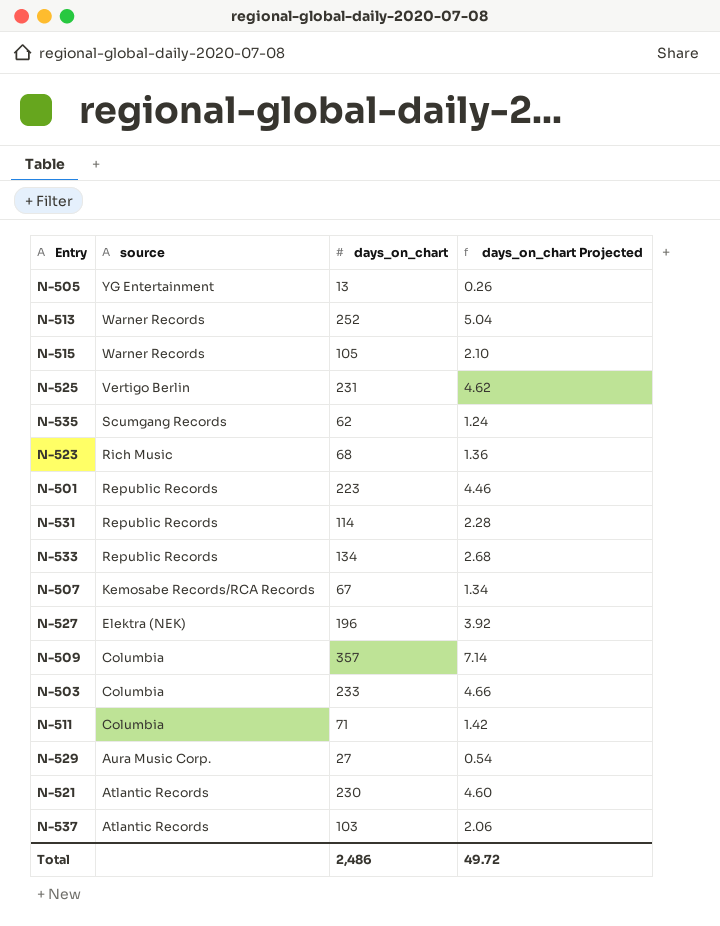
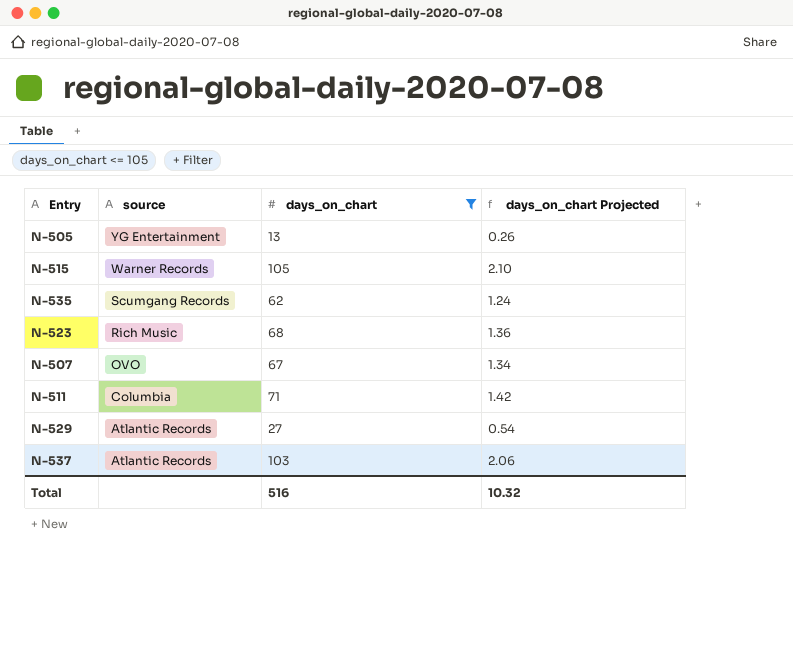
filter: none -> days_on_chart <= 105
N-507 | source: Kemosabe Records/RCA Records -> OVO
N-529 | source: Aura Music Corp. -> Atlantic Records
Total | days_on_chart: 2,486 -> 516
Total | days_on_chart Projected: 49.72 -> 10.32

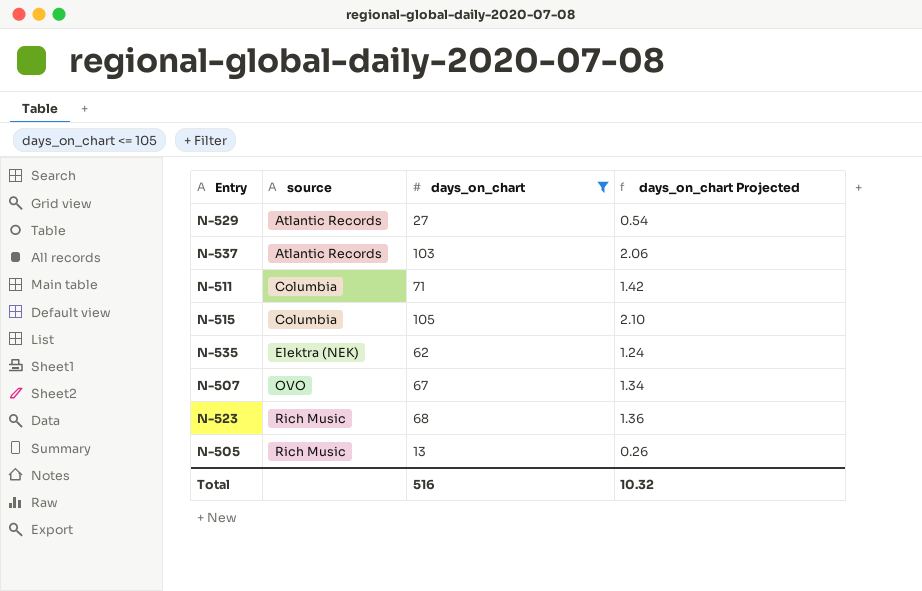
row order: source descending -> source ascending
N-515 | source: Warner Records -> Columbia
N-535 | source: Scumgang Records -> Elektra (NEK)
N-505 | source: YG Entertainment -> Rich Music

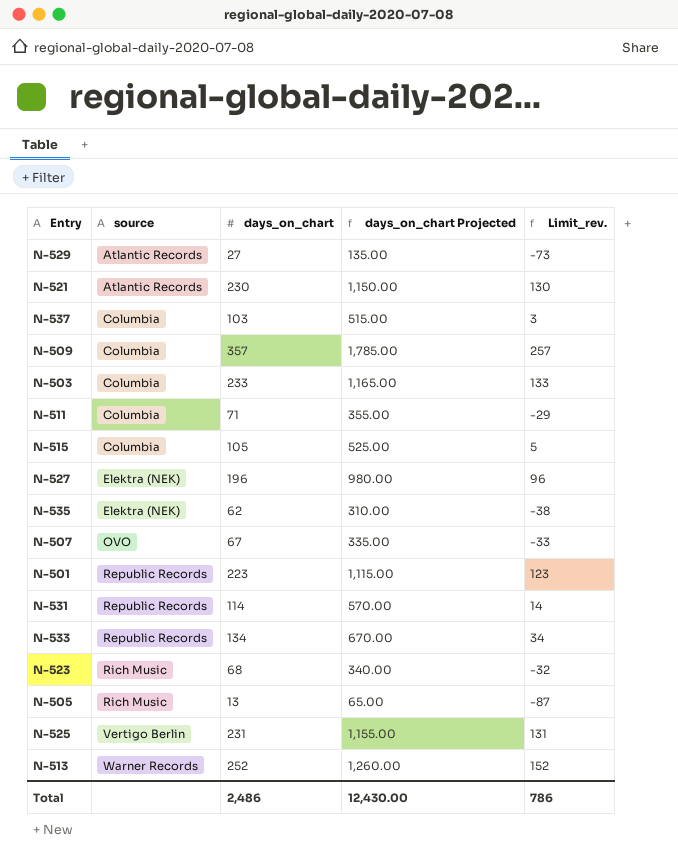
filter: days_on_chart <= 105 -> none
column days_on_chart Projected | formula: [days_on_chart] * 0.02 -> [days_on_chart] * 5
column Limit_rev. | formula: none -> [days_on_chart] - 100
N-537 | source: Atlantic Records -> Columbia
Total | days_on_chart: 516 -> 2,486
Total | days_on_chart Projected: 10.32 -> 12,430.00

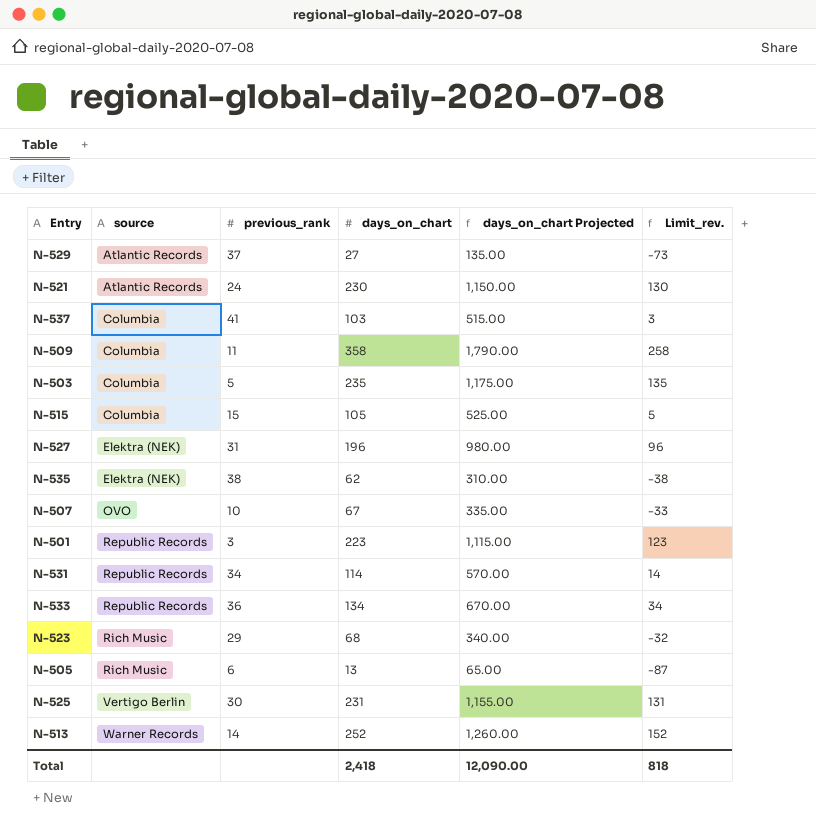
column previous_rank | position: none -> 3
row N-511: Columbia | 71 | 355.00 | -29 -> none
N-509 | days_on_chart: 357 -> 358
N-509 | days_on_chart Projected: 1,785.00 -> 1,790.00
N-509 | Limit_rev.: 257 -> 258
N-503 | days_on_chart: 233 -> 235
N-503 | days_on_chart Projected: 1,165.00 -> 1,175.00
N-503 | Limit_rev.: 133 -> 135
Total | days_on_chart: 2,486 -> 2,418
Total | days_on_chart Projected: 12,430.00 -> 12,090.00
Total | Limit_rev.: 786 -> 818

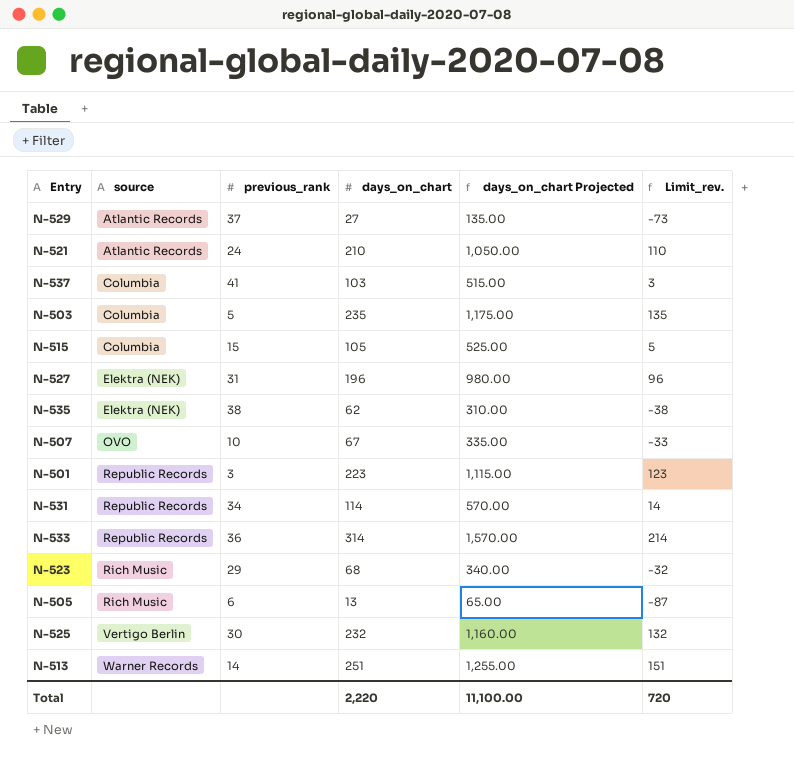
row N-509: Columbia | 11 | 358 | 1,790.00 | 258 -> none
N-521 | days_on_chart: 230 -> 210
N-521 | days_on_chart Projected: 1,150.00 -> 1,050.00
N-521 | Limit_rev.: 130 -> 110
N-533 | days_on_chart: 134 -> 314
N-533 | days_on_chart Projected: 670.00 -> 1,570.00
N-533 | Limit_rev.: 34 -> 214
N-525 | days_on_chart: 231 -> 232
N-525 | days_on_chart Projected: 1,155.00 -> 1,160.00
N-525 | Limit_rev.: 131 -> 132
N-513 | days_on_chart: 252 -> 251
N-513 | days_on_chart Projected: 1,260.00 -> 1,255.00
N-513 | Limit_rev.: 152 -> 151
Total | days_on_chart: 2,418 -> 2,220
Total | days_on_chart Projected: 12,090.00 -> 11,100.00
Total | Limit_rev.: 818 -> 720

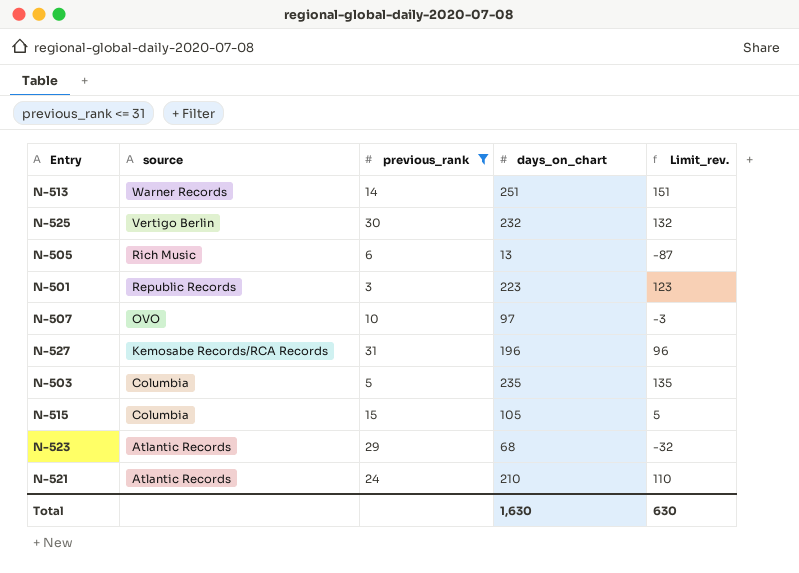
filter: none -> previous_rank <= 31
row order: source ascending -> source descending
column days_on_chart Projected | formula: [days_on_chart] * 5 -> none
N-507 | days_on_chart: 67 -> 97
N-507 | Limit_rev.: -33 -> -3
N-527 | source: Elektra (NEK) -> Kemosabe Records/RCA Records
N-523 | source: Rich Music -> Atlantic Records
Total | days_on_chart: 2,220 -> 1,630
Total | Limit_rev.: 720 -> 630

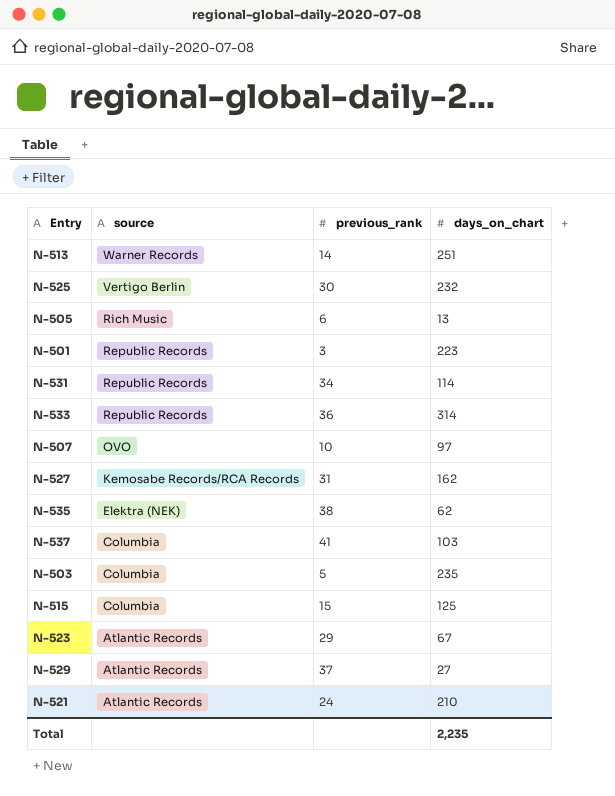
filter: previous_rank <= 31 -> none
column Limit_rev. | formula: [days_on_chart] - 100 -> none
N-527 | days_on_chart: 196 -> 162
N-515 | days_on_chart: 105 -> 125
N-523 | days_on_chart: 68 -> 67
Total | days_on_chart: 1,630 -> 2,235

